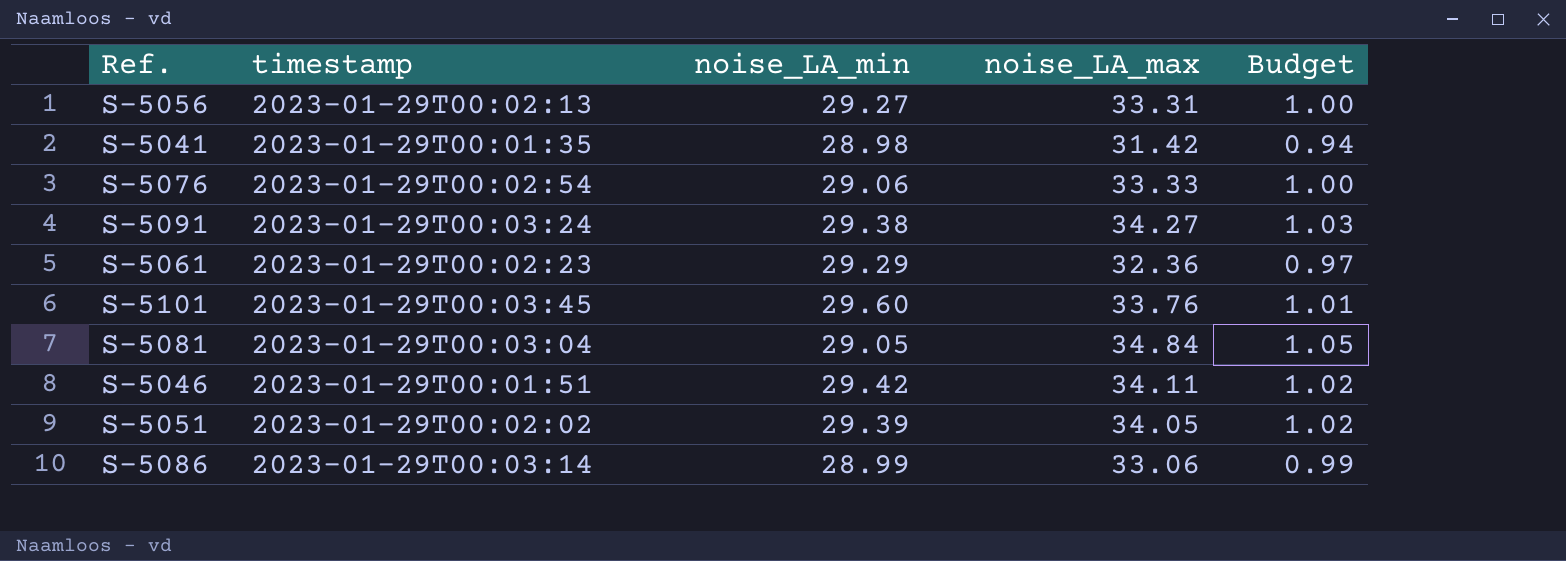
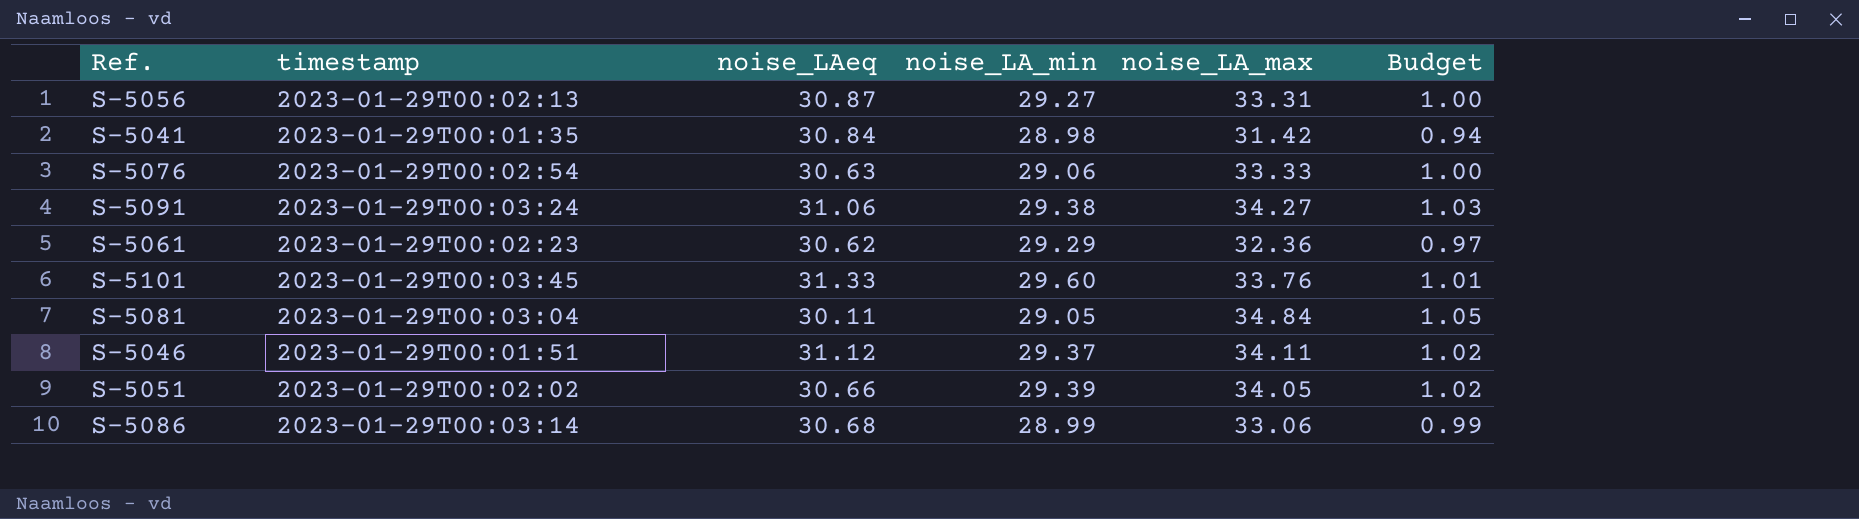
column noise_LAeq | position: none -> 3
S-5046 | noise_LA_min: 29.42 -> 29.37

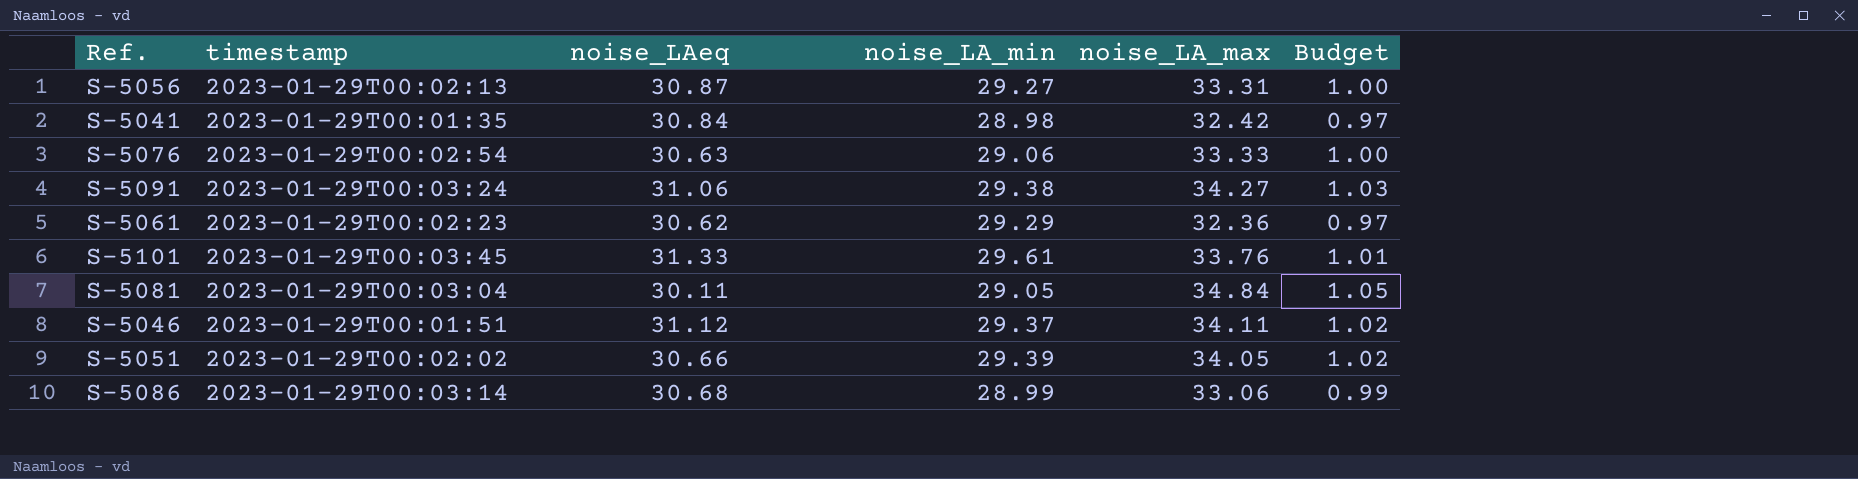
S-5041 | noise_LA_max: 31.42 -> 32.42
S-5041 | Budget: 0.94 -> 0.97
S-5101 | noise_LA_min: 29.60 -> 29.61

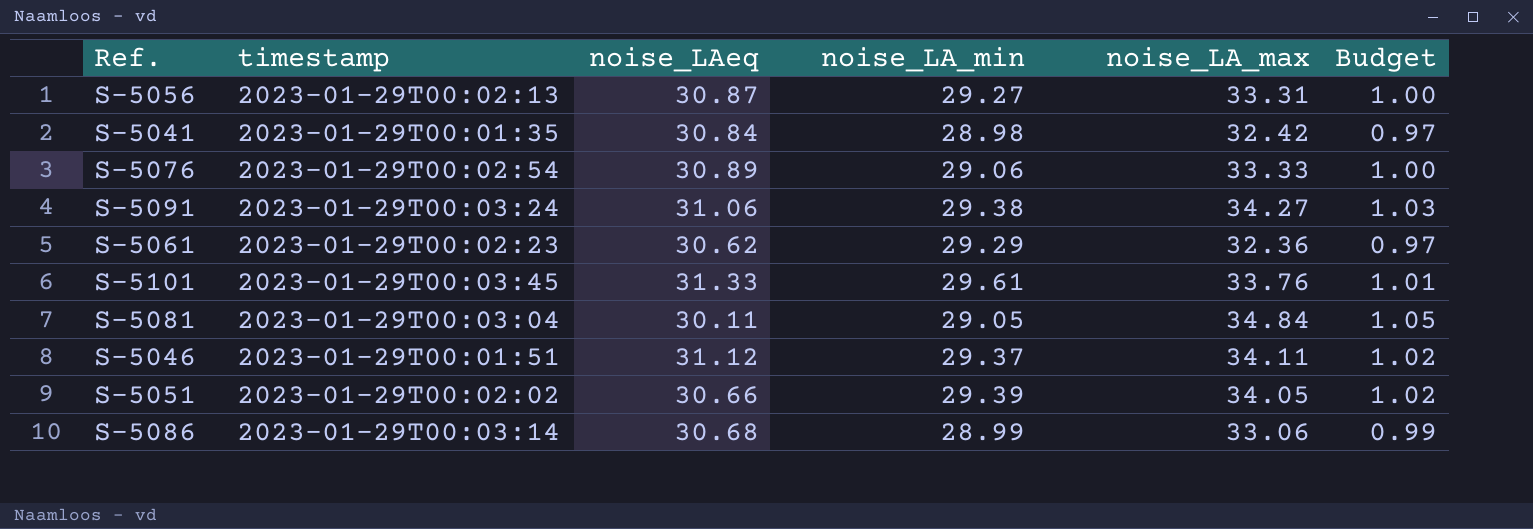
S-5076 | noise_LAeq: 30.63 -> 30.89

